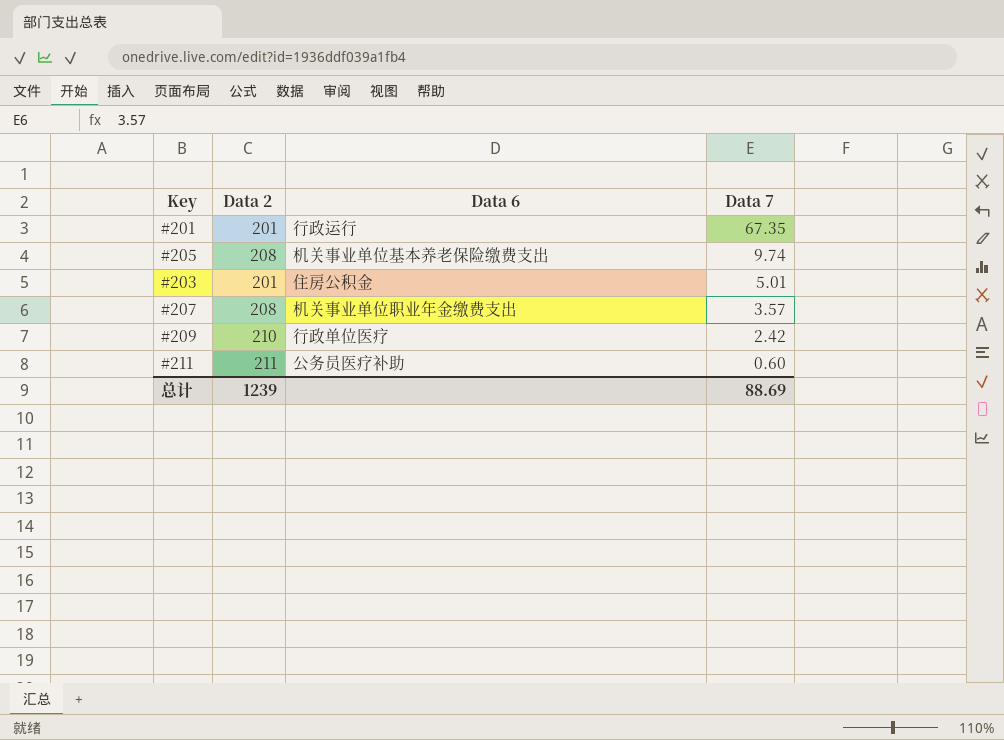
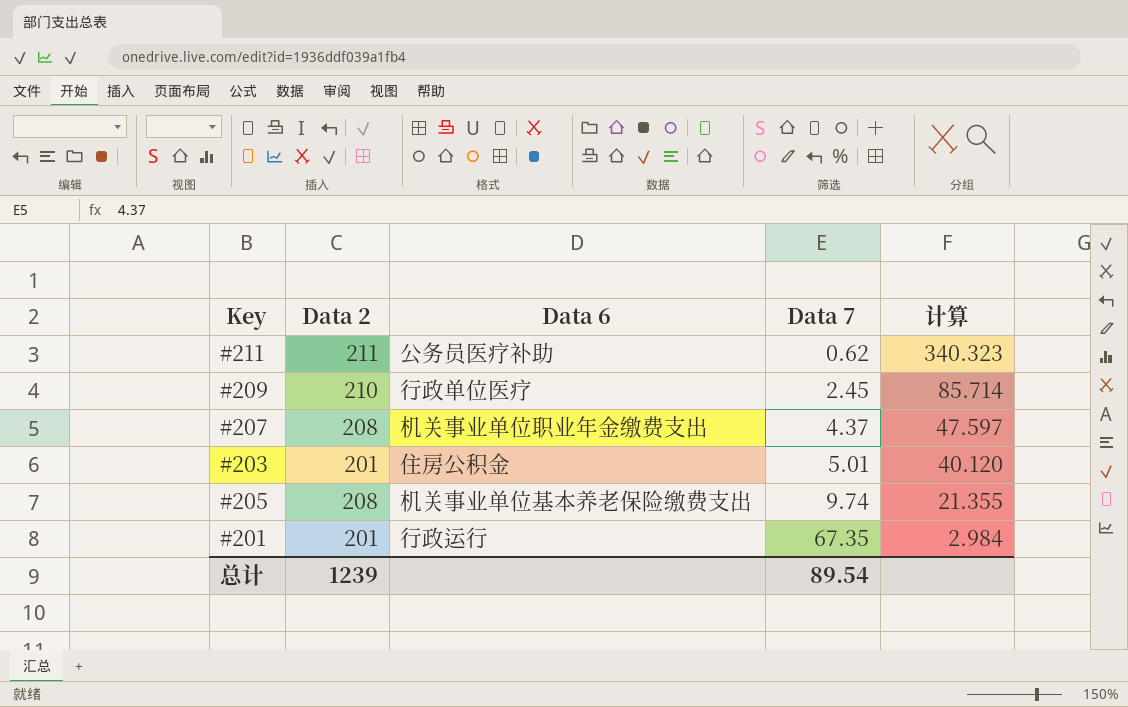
row order: Data 7 descending -> Data 7 ascending
column 计算 | formula: none -> [Data 2] / [Data 7]
#211 | Data 7: 0.60 -> 0.62
#209 | Data 7: 2.42 -> 2.45
#207 | Data 7: 3.57 -> 4.37
总计 | Data 7: 88.69 -> 89.54

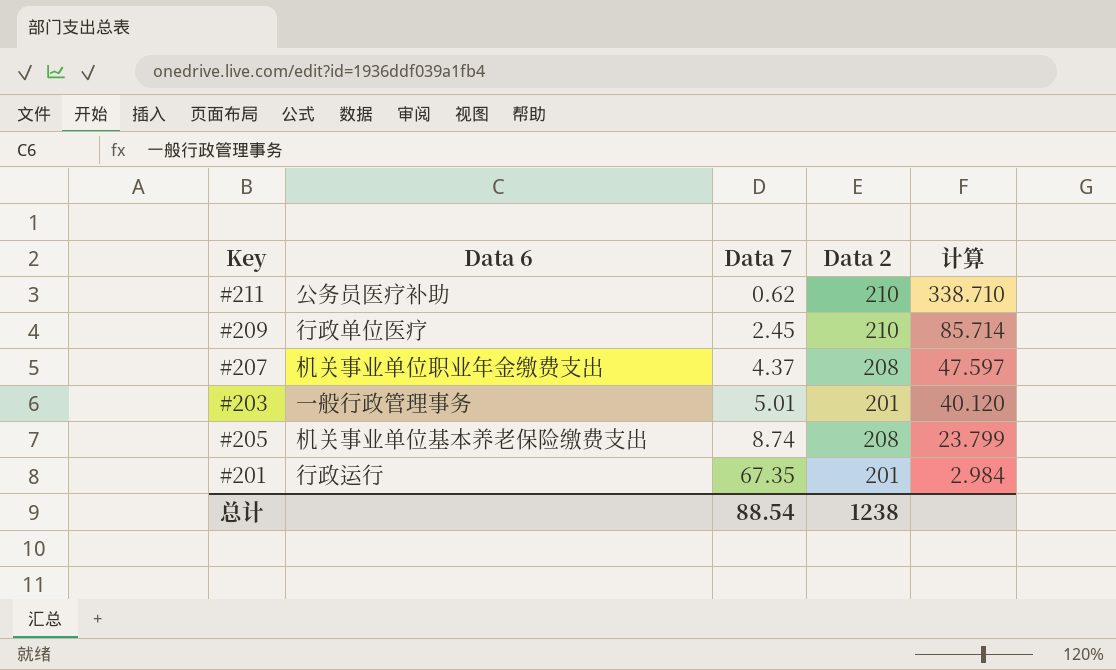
column Data 2 | position: 2 -> 4
#211 | Data 2: 211 -> 210
#211 | 计算: 340.323 -> 338.710
#203 | Data 6: 住房公积金 -> 一般行政管理事务
#205 | Data 7: 9.74 -> 8.74
#205 | 计算: 21.355 -> 23.799
总计 | Data 7: 89.54 -> 88.54
总计 | Data 2: 1239 -> 1238

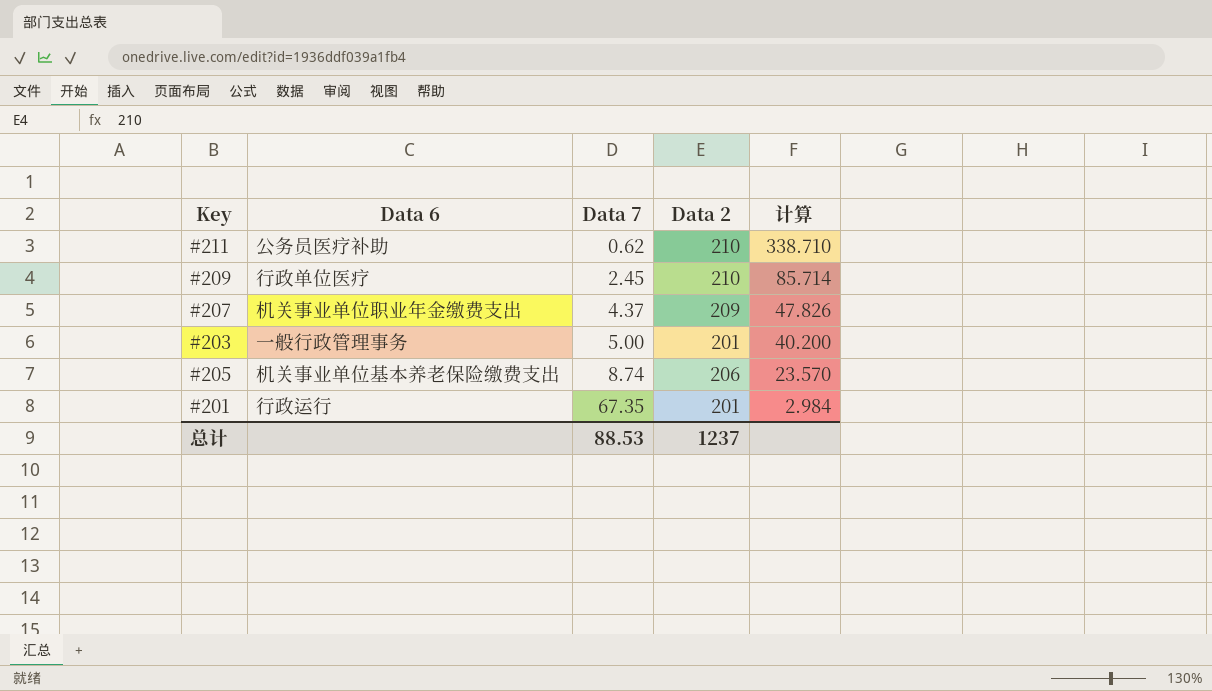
#207 | Data 2: 208 -> 209
#207 | 计算: 47.597 -> 47.826
#203 | Data 7: 5.01 -> 5.00
#203 | 计算: 40.120 -> 40.200
#205 | Data 2: 208 -> 206
#205 | 计算: 23.799 -> 23.570
总计 | Data 7: 88.54 -> 88.53
总计 | Data 2: 1238 -> 1237

